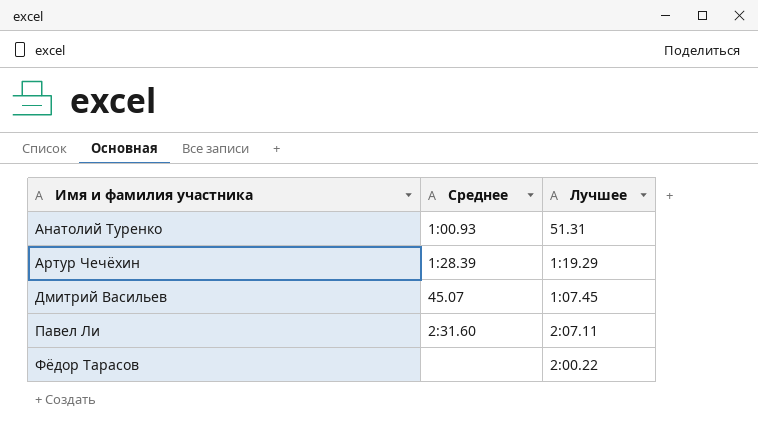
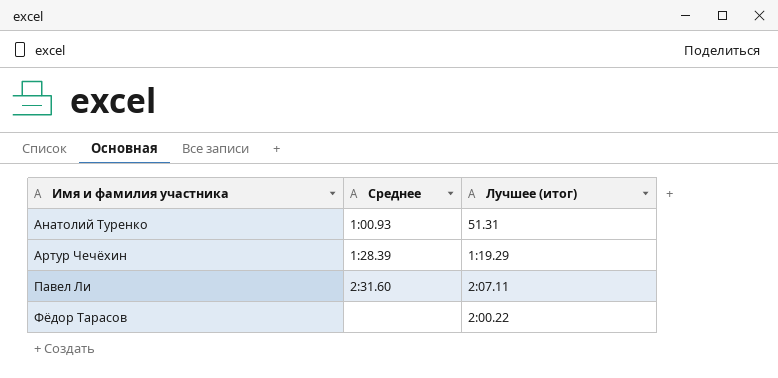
column name: Лучшее -> Лучшее (итог)
row Дмитрий Васильев: 45.07 | 1:07.45 -> none

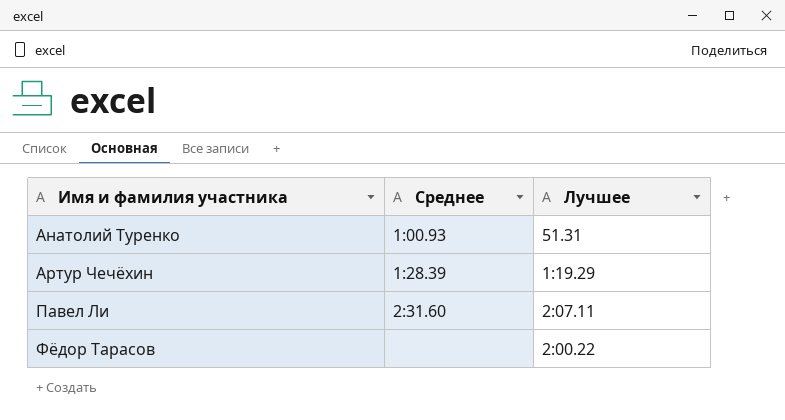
column name: Лучшее (итог) -> Лучшее

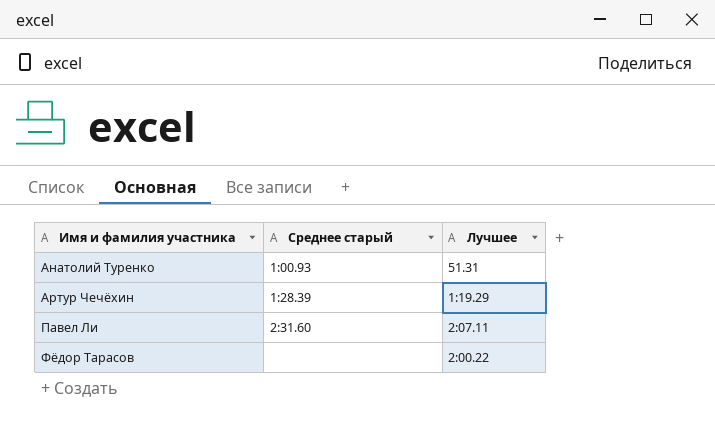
column name: Среднее -> Среднее старый

